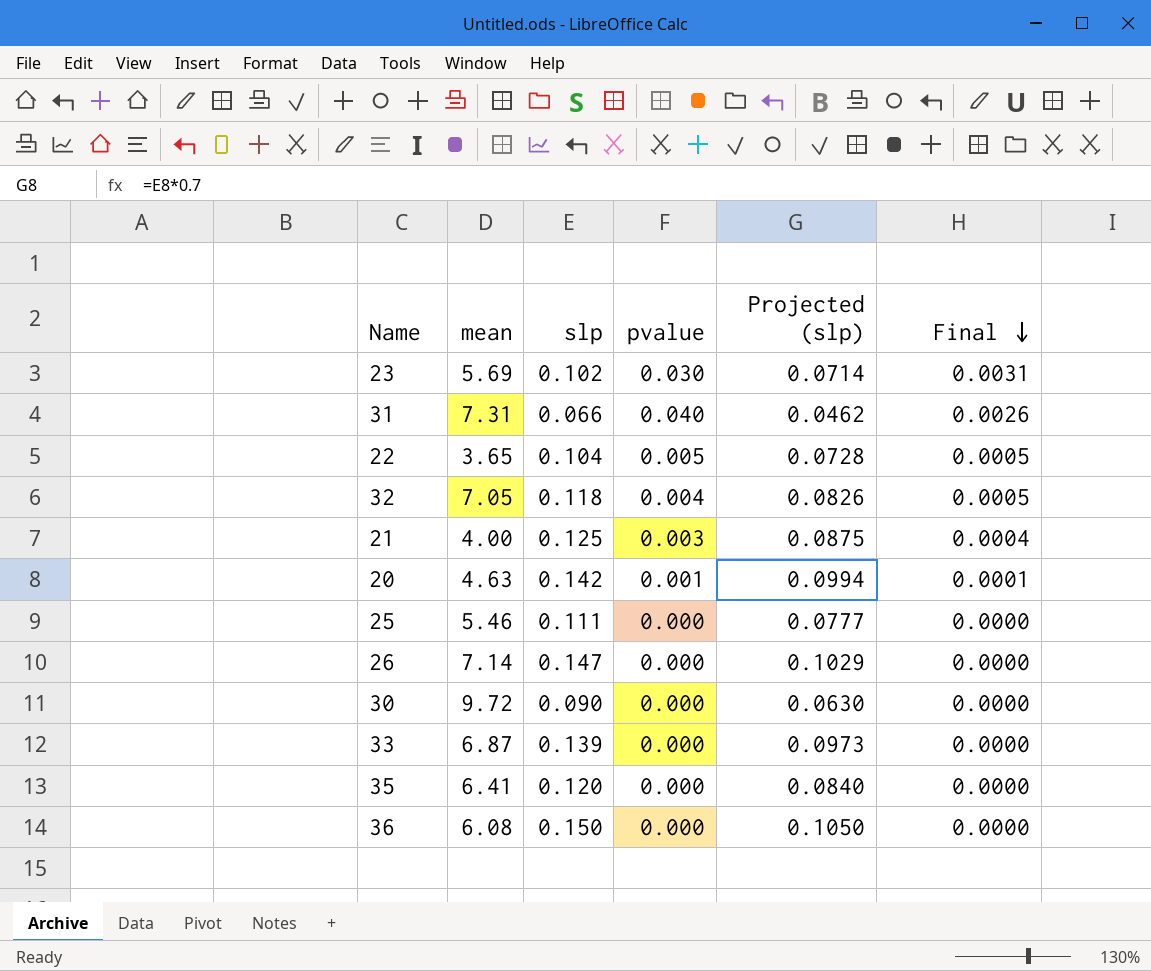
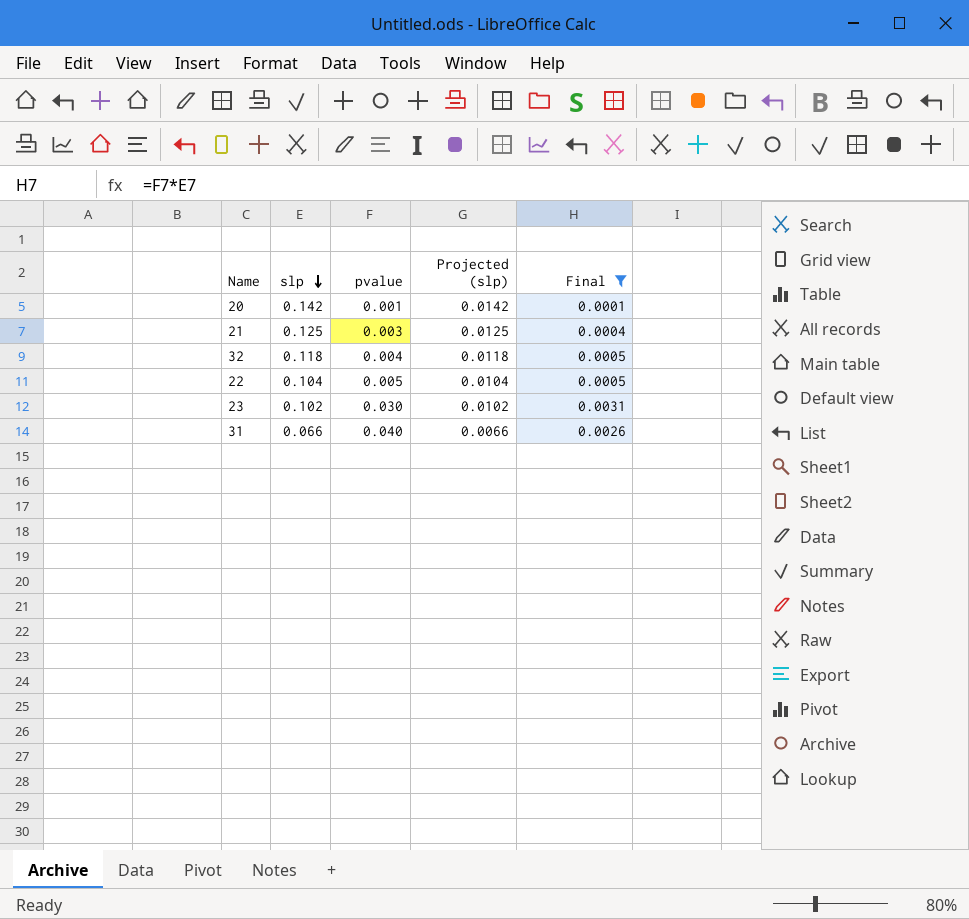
filter: none -> Final != 0.0000
row order: Final descending -> slp descending
column mean | position: 2 -> none
column Projected (slp) | formula: [slp] * 0.7 -> [slp] * 0.1

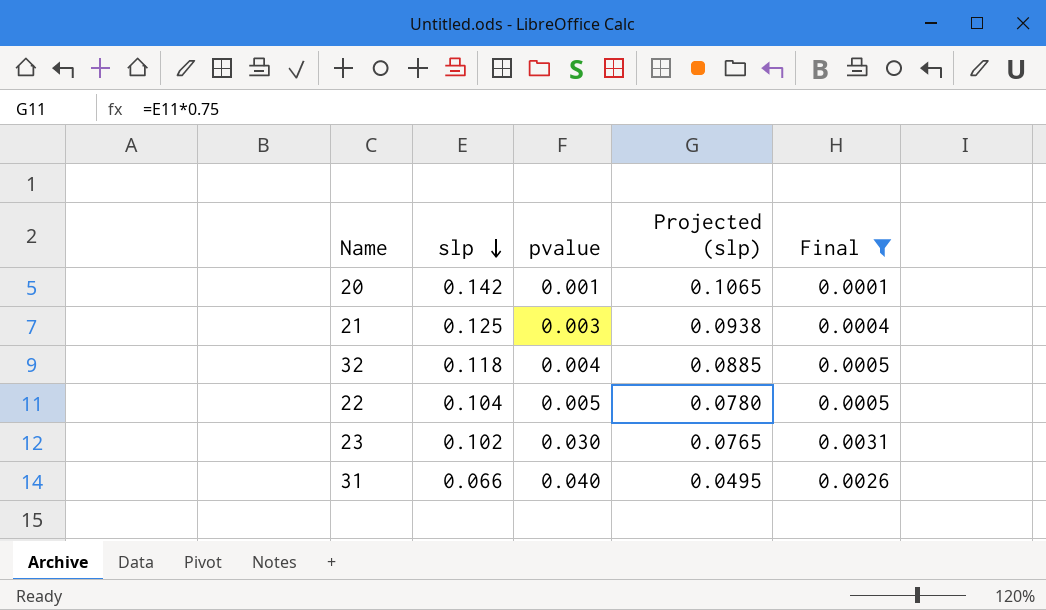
column Projected (slp) | formula: [slp] * 0.1 -> [slp] * 0.75

